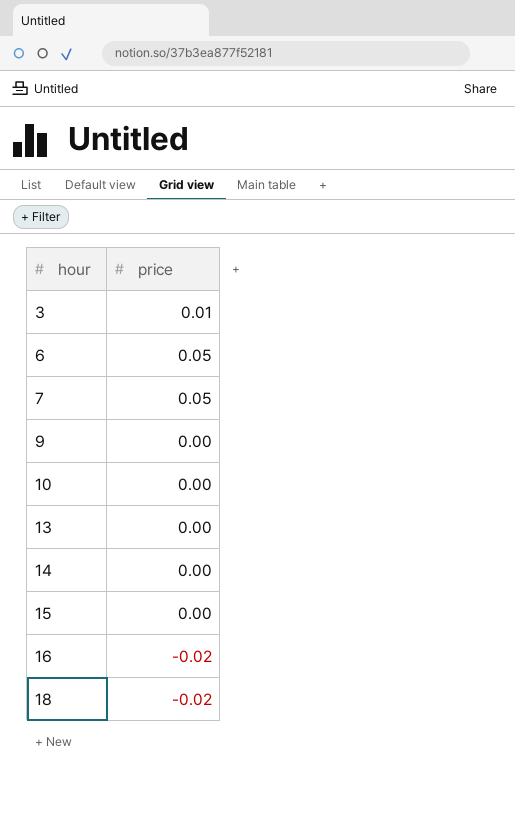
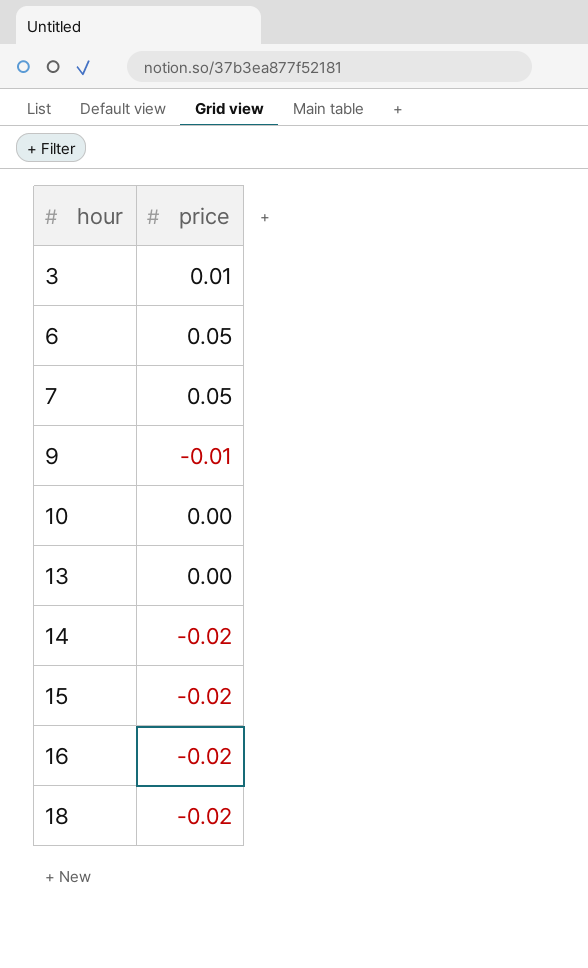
9 | price: 0.00 -> -0.01
14 | price: 0.00 -> -0.02
15 | price: 0.00 -> -0.02

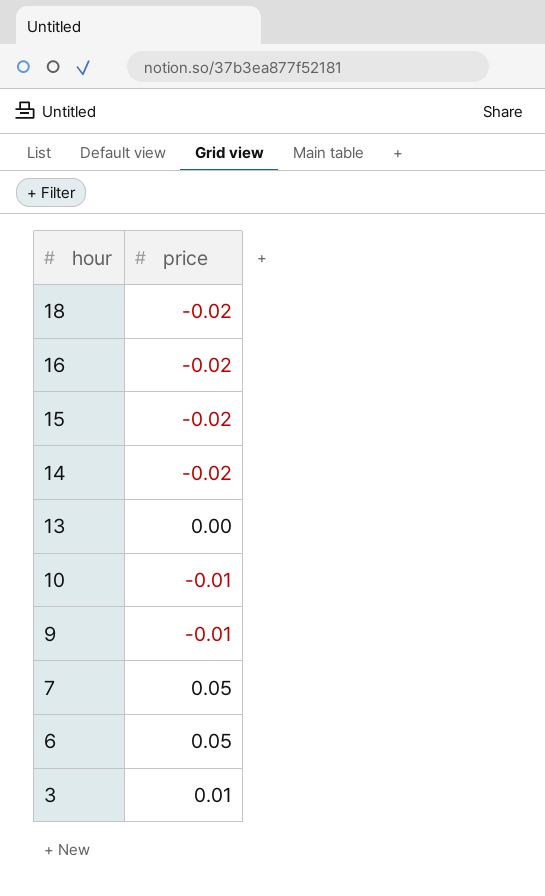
row order: hour ascending -> hour descending
10 | price: 0.00 -> -0.01

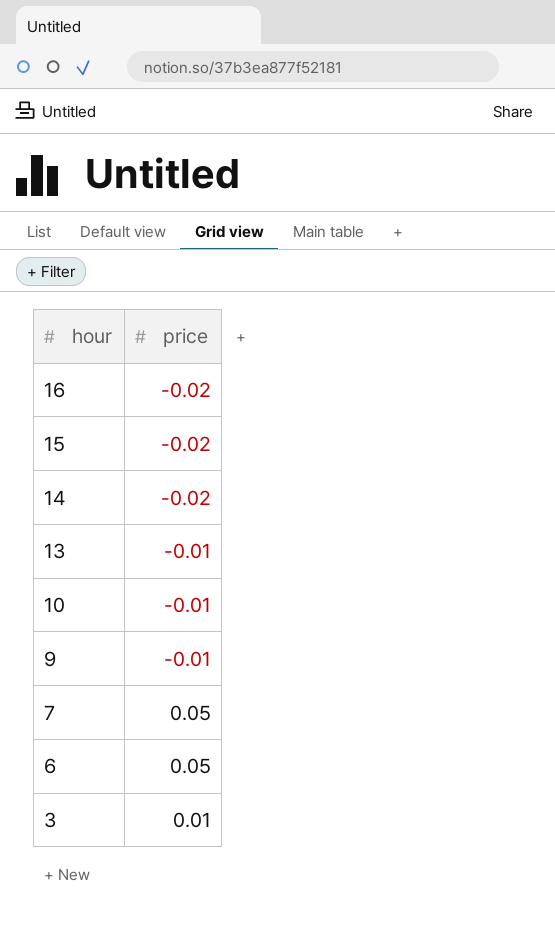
row 18: -0.02 -> none
13 | price: 0.00 -> -0.01

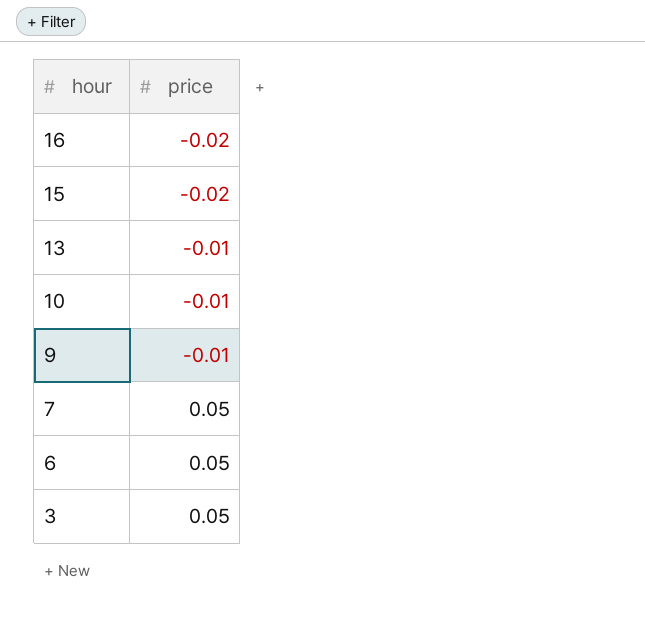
row 14: -0.02 -> none
3 | price: 0.01 -> 0.05

